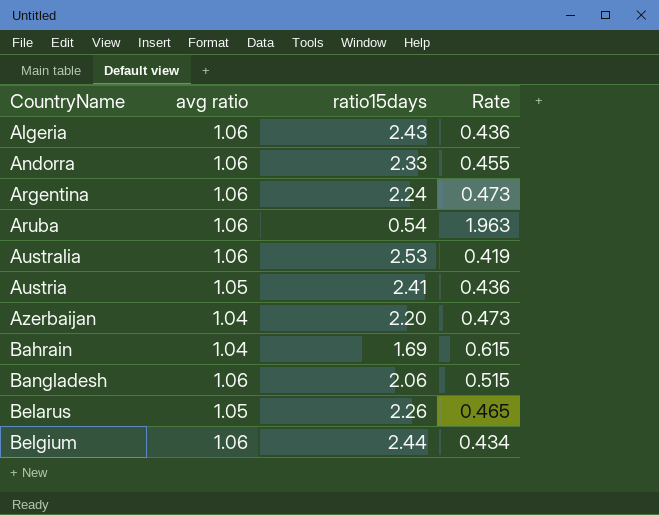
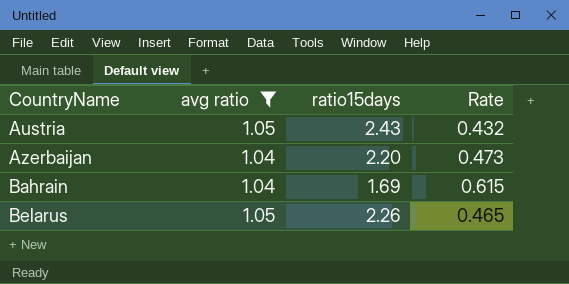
filter: none -> avg ratio != 1.06
Austria | ratio15days: 2.41 -> 2.43
Austria | Rate: 0.436 -> 0.432

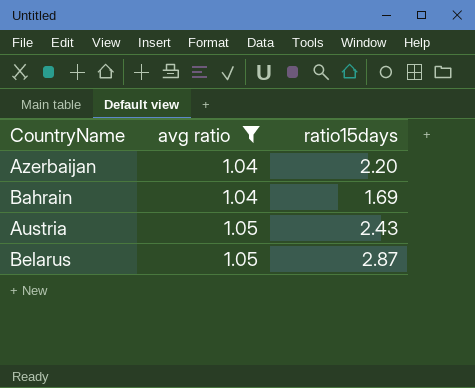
row order: CountryName ascending -> avg ratio ascending
column Rate | formula: [avg ratio] / [ratio15days] -> none
Belarus | ratio15days: 2.26 -> 2.87

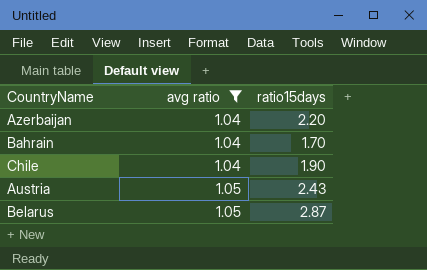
Bahrain | ratio15days: 1.69 -> 1.70
row Chile: none -> 1.04 | 1.90

